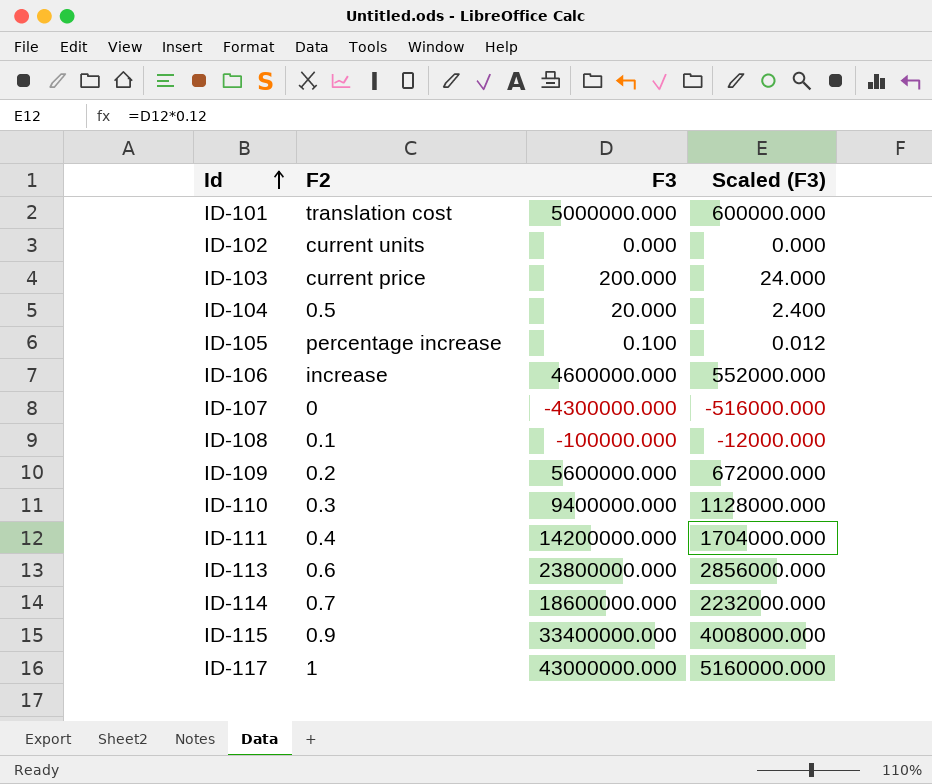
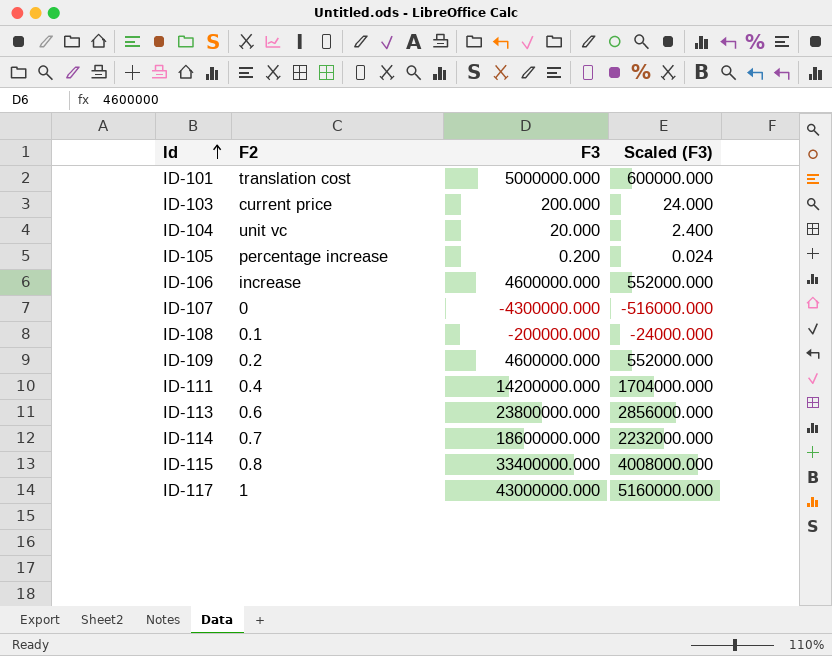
row ID-102: current units | 0.000 | 0.000 -> none
row ID-110: 0.3 | 9400000.000 | 1128000.000 -> none
ID-104 | F2: 0.5 -> unit vc
ID-105 | F3: 0.100 -> 0.200
ID-105 | Scaled (F3): 0.012 -> 0.024
ID-108 | F3: -100000.000 -> -200000.000
ID-108 | Scaled (F3): -12000.000 -> -24000.000
ID-109 | F3: 5600000.000 -> 4600000.000
ID-109 | Scaled (F3): 672000.000 -> 552000.000
ID-115 | F2: 0.9 -> 0.8

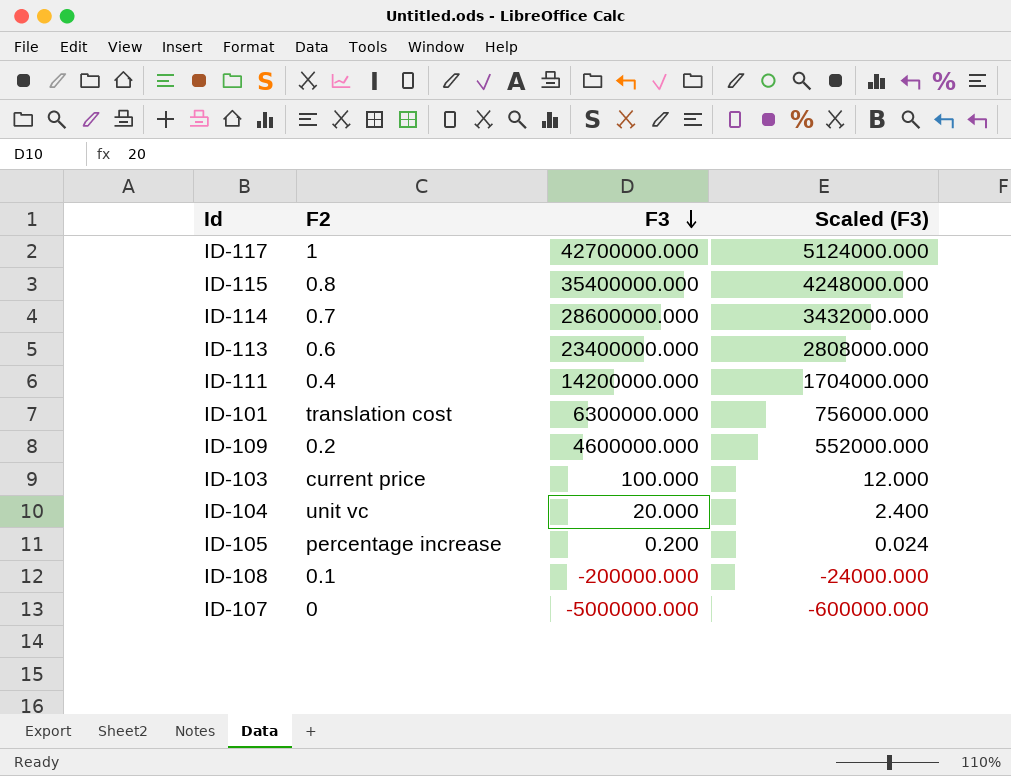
row order: Id ascending -> F3 descending
row ID-106: increase | 4600000.000 | 552000.000 -> none
ID-117 | F3: 43000000.000 -> 42700000.000
ID-117 | Scaled (F3): 5160000.000 -> 5124000.000
ID-115 | F3: 33400000.000 -> 35400000.000
ID-115 | Scaled (F3): 4008000.000 -> 4248000.000
ID-114 | F3: 18600000.000 -> 28600000.000
ID-114 | Scaled (F3): 2232000.000 -> 3432000.000
ID-113 | F3: 23800000.000 -> 23400000.000
ID-113 | Scaled (F3): 2856000.000 -> 2808000.000
ID-101 | F3: 5000000.000 -> 6300000.000
ID-101 | Scaled (F3): 600000.000 -> 756000.000
ID-103 | F3: 200.000 -> 100.000
ID-103 | Scaled (F3): 24.000 -> 12.000
ID-107 | F3: -4300000.000 -> -5000000.000
ID-107 | Scaled (F3): -516000.000 -> -600000.000

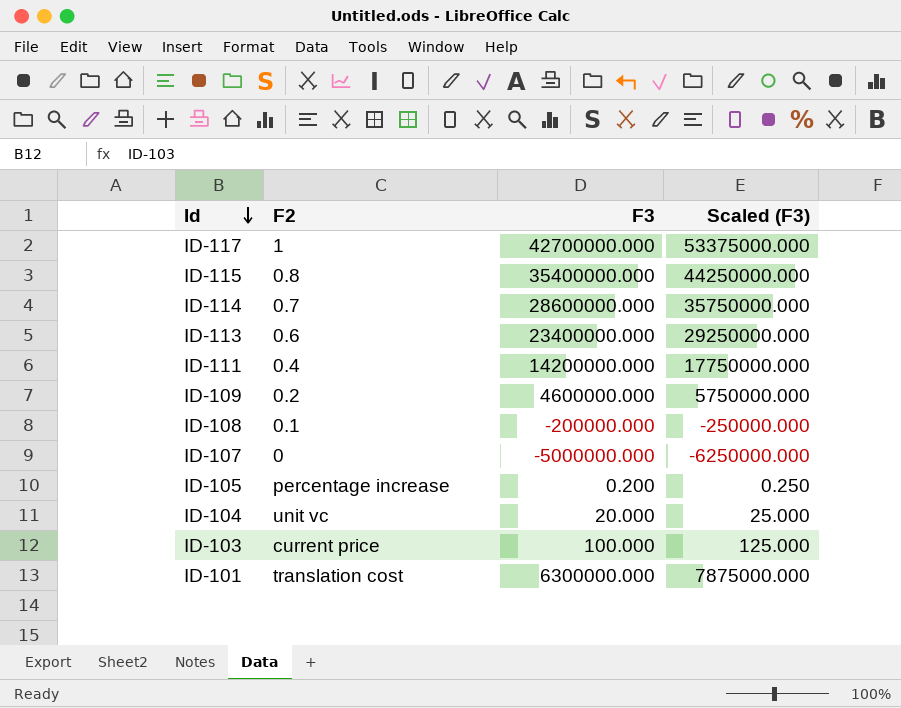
row order: F3 descending -> Id descending
column Scaled (F3) | formula: [F3] * 0.12 -> [F3] * 1.25

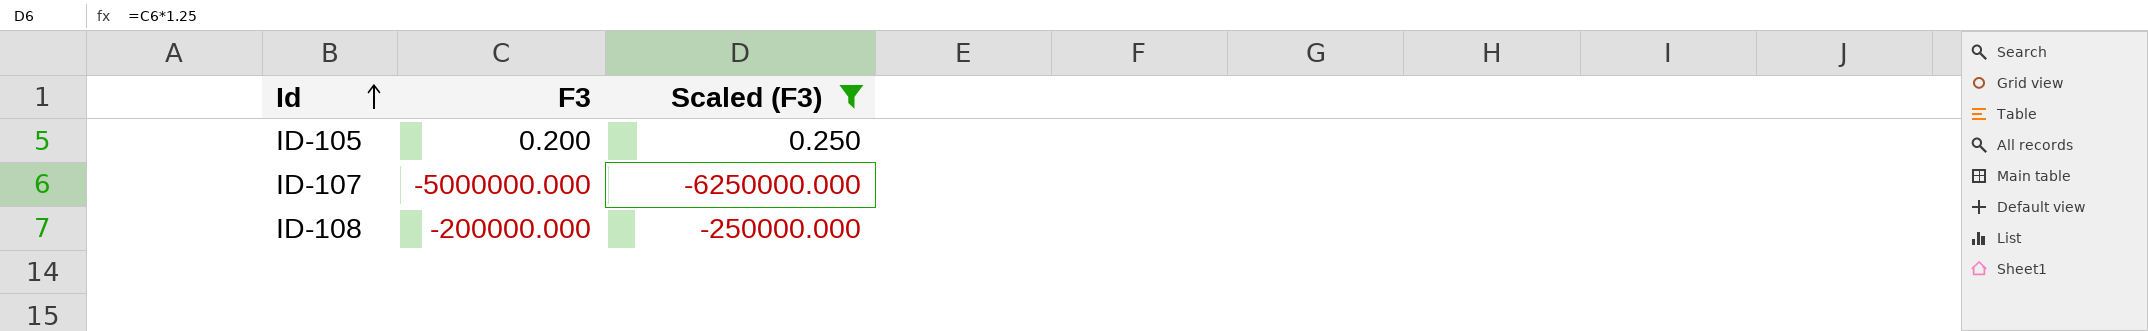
filter: none -> Scaled (F3) <= 0.250
row order: Id descending -> Id ascending
column F2 | position: 2 -> none

